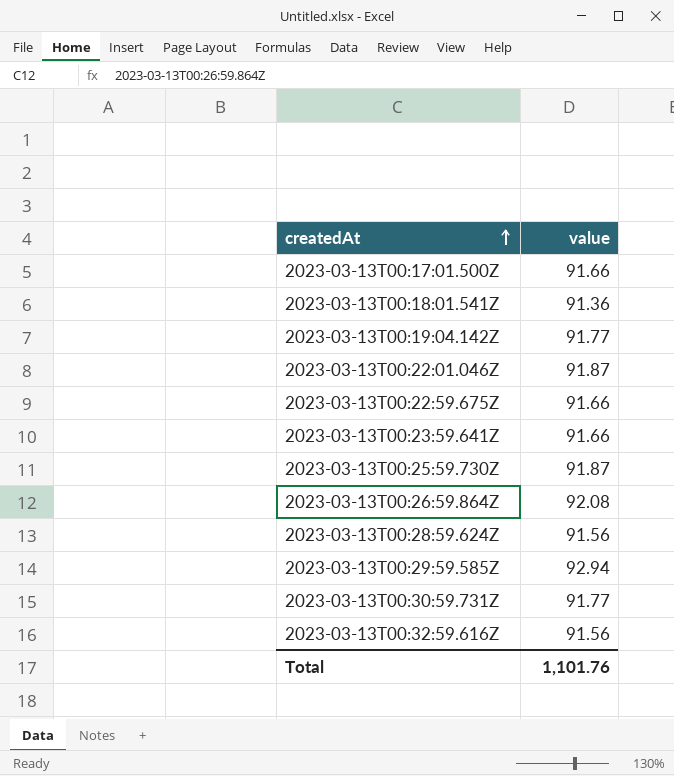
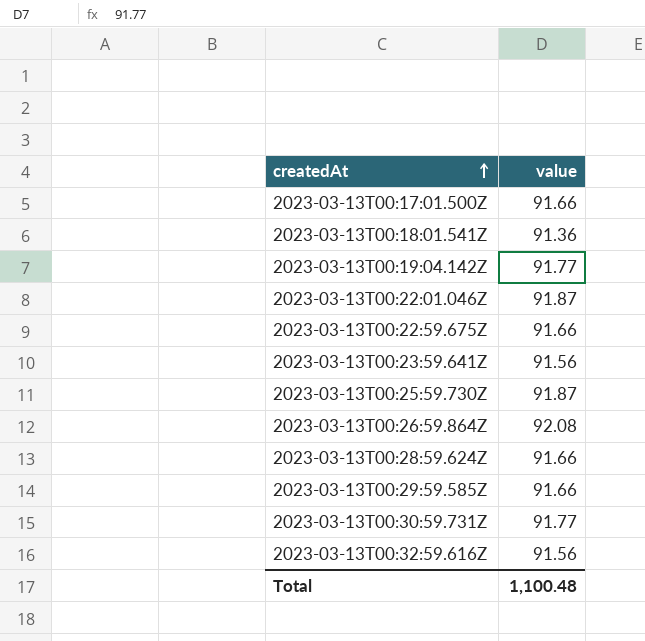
2023-03-13T00:23:59.641Z | value: 91.66 -> 91.56
2023-03-13T00:28:59.624Z | value: 91.56 -> 91.66
2023-03-13T00:29:59.585Z | value: 92.94 -> 91.66
Total | value: 1,101.76 -> 1,100.48

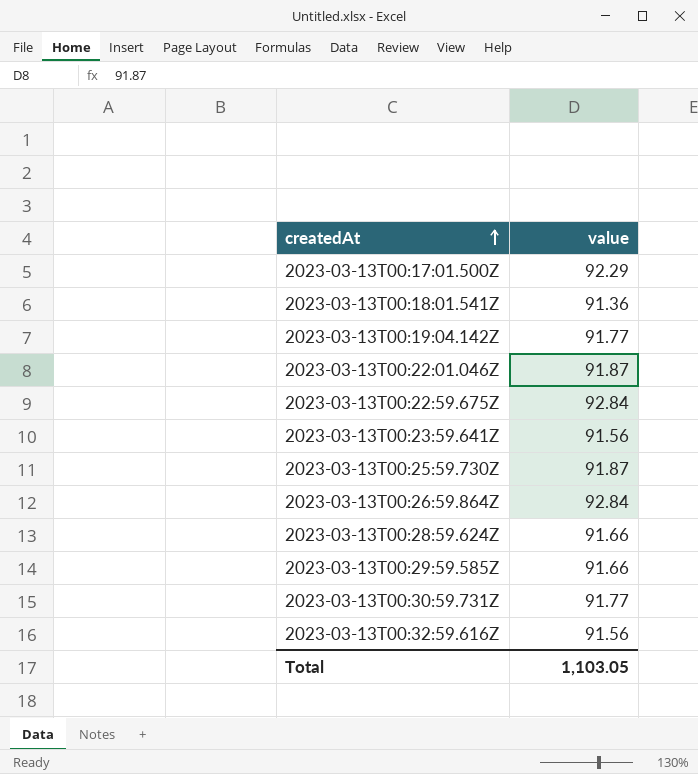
2023-03-13T00:17:01.500Z | value: 91.66 -> 92.29
2023-03-13T00:22:59.675Z | value: 91.66 -> 92.84
2023-03-13T00:26:59.864Z | value: 92.08 -> 92.84
Total | value: 1,100.48 -> 1,103.05

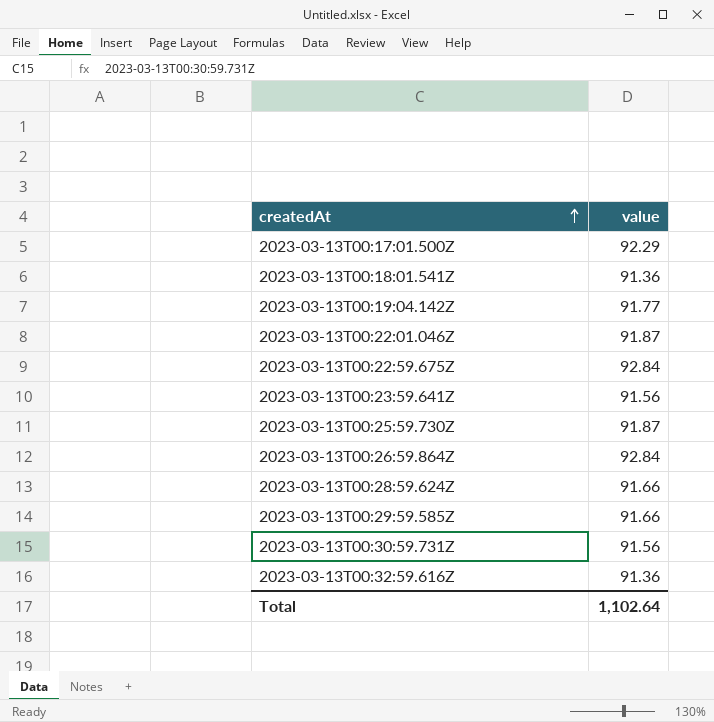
2023-03-13T00:30:59.731Z | value: 91.77 -> 91.56
2023-03-13T00:32:59.616Z | value: 91.56 -> 91.36
Total | value: 1,103.05 -> 1,102.64

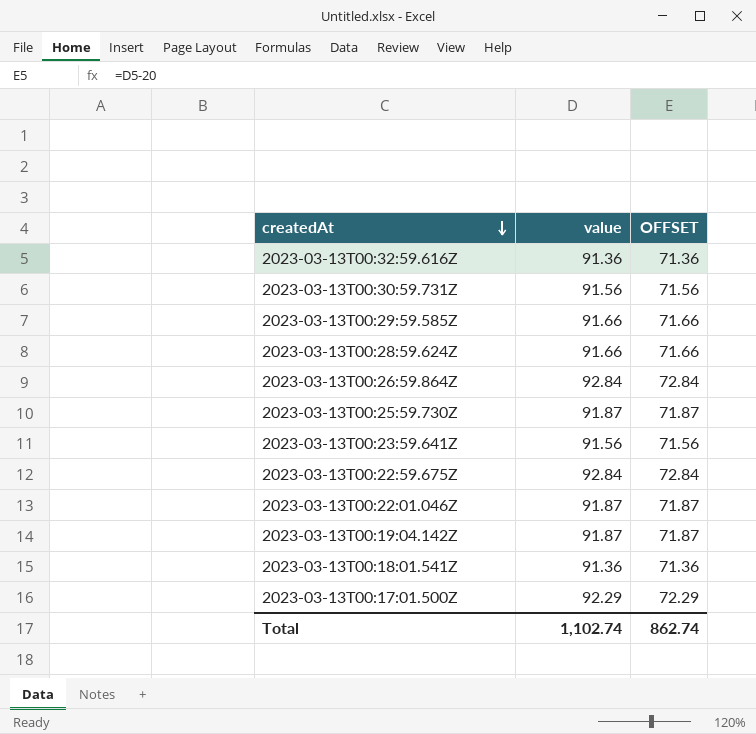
row order: createdAt ascending -> createdAt descending
column OFFSET | formula: none -> [value] - 20
2023-03-13T00:19:04.142Z | value: 91.77 -> 91.87
Total | value: 1,102.64 -> 1,102.74

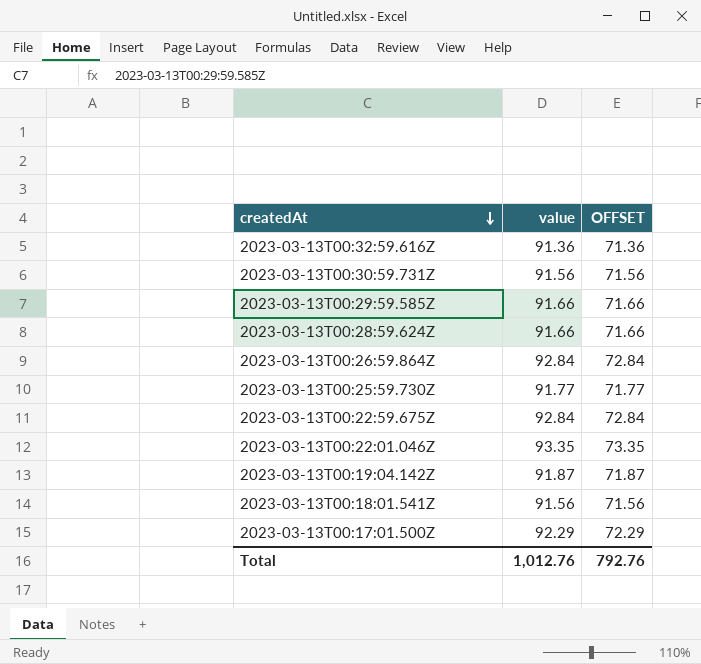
row 2023-03-13T00:23:59.641Z: 91.56 | 71.56 -> none
2023-03-13T00:25:59.730Z | value: 91.87 -> 91.77
2023-03-13T00:25:59.730Z | OFFSET: 71.87 -> 71.77
2023-03-13T00:22:01.046Z | value: 91.87 -> 93.35
2023-03-13T00:22:01.046Z | OFFSET: 71.87 -> 73.35
2023-03-13T00:18:01.541Z | value: 91.36 -> 91.56
2023-03-13T00:18:01.541Z | OFFSET: 71.36 -> 71.56
Total | value: 1,102.74 -> 1,012.76
Total | OFFSET: 862.74 -> 792.76

